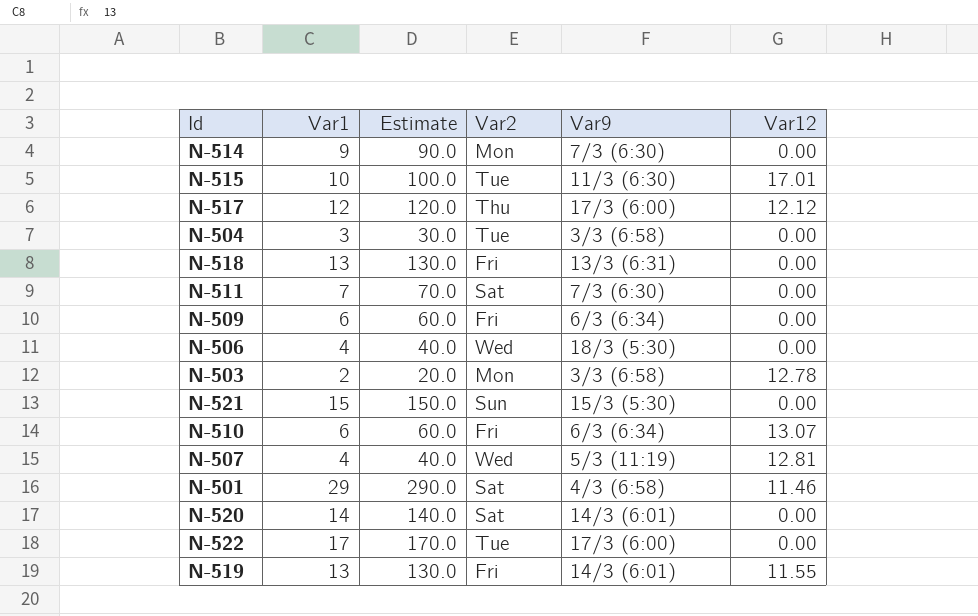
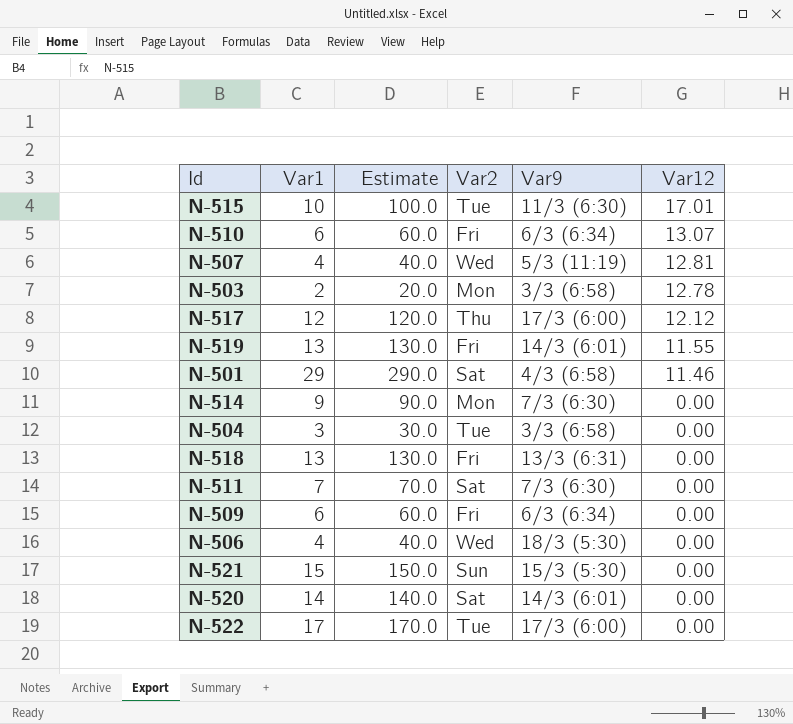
row order: none -> Var12 descending

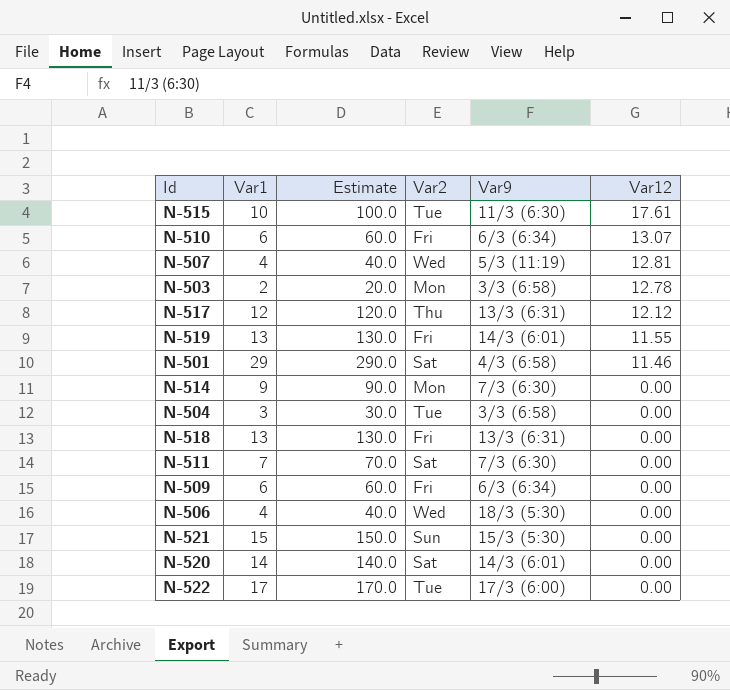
N-515 | Var12: 17.01 -> 17.61
N-517 | Var9: 17/3 (6:00) -> 13/3 (6:31)

